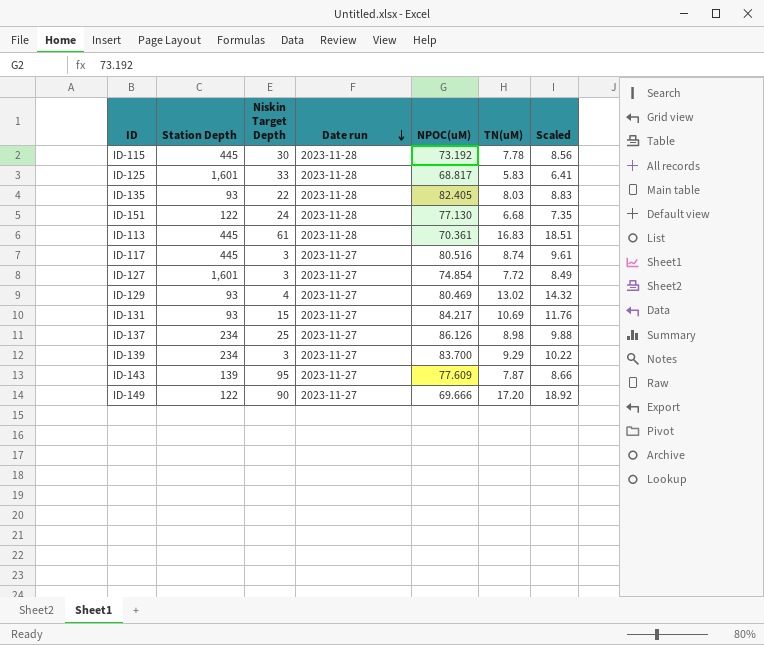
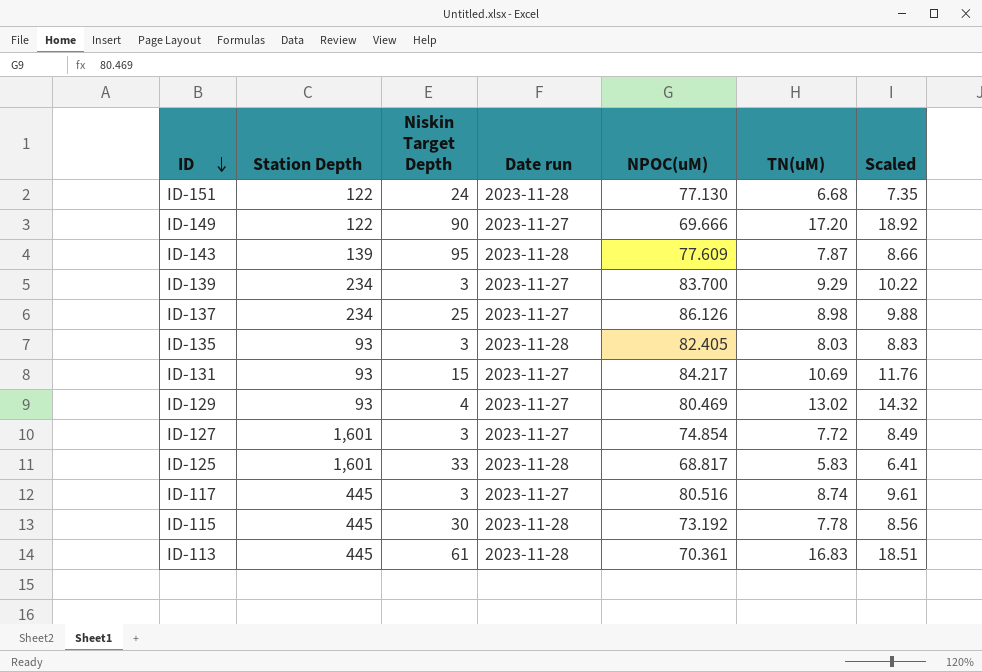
row order: Date run descending -> ID descending
ID-143 | Date run: 2023-11-27 -> 2023-11-28
ID-135 | Niskin Target Depth: 22 -> 3

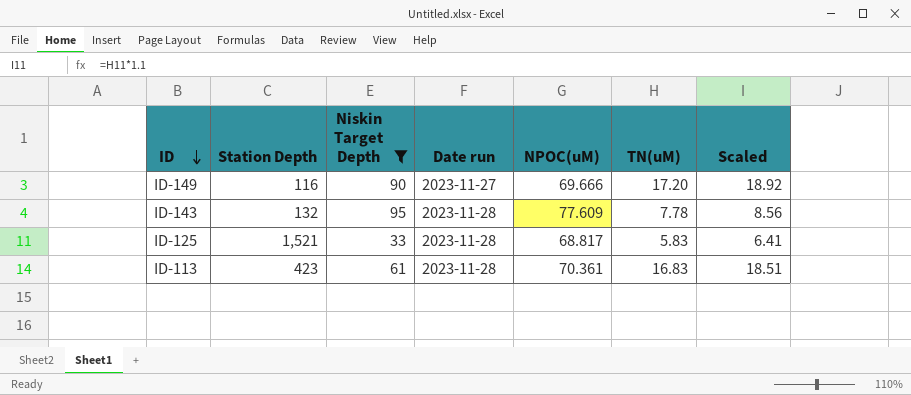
filter: none -> Niskin Target Depth >= 33
ID-149 | Station Depth: 122 -> 116
ID-143 | Station Depth: 139 -> 132
ID-143 | TN(uM): 7.87 -> 7.78
ID-143 | Scaled: 8.66 -> 8.56
ID-125 | Station Depth: 1,601 -> 1,521
ID-113 | Station Depth: 445 -> 423

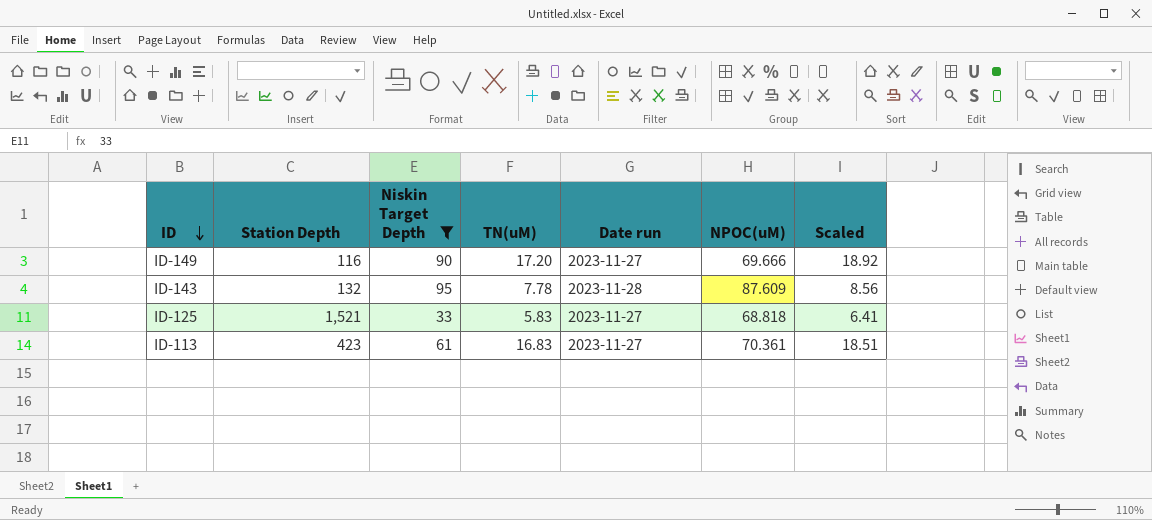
column TN(uM) | position: 6 -> 4
ID-143 | NPOC(uM): 77.609 -> 87.609
ID-125 | Date run: 2023-11-28 -> 2023-11-27
ID-125 | NPOC(uM): 68.817 -> 68.818
ID-113 | Date run: 2023-11-28 -> 2023-11-27

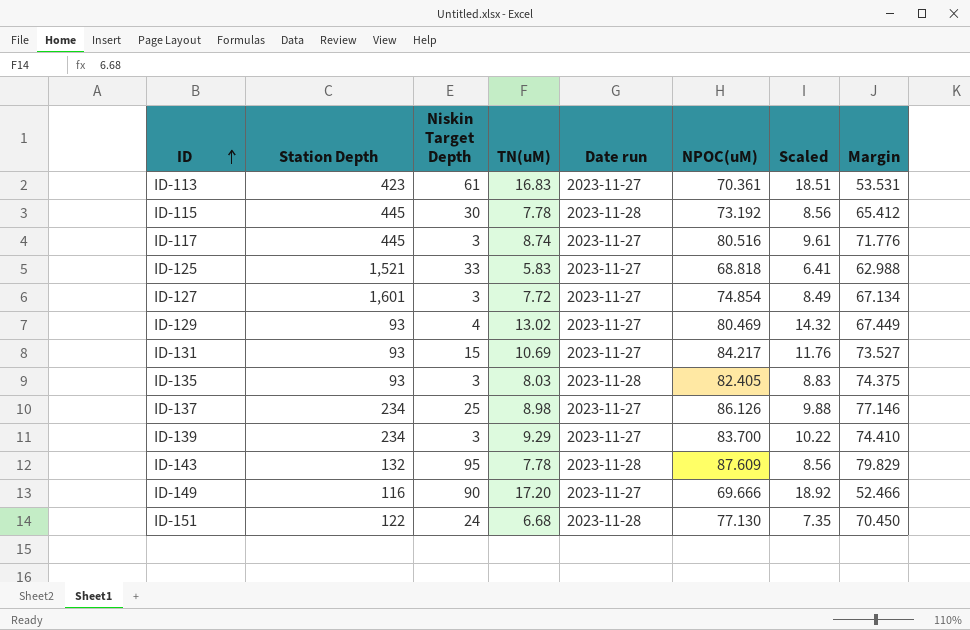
filter: Niskin Target Depth >= 33 -> none
row order: ID descending -> ID ascending
column Margin | formula: none -> [NPOC(uM)] - [TN(uM)]

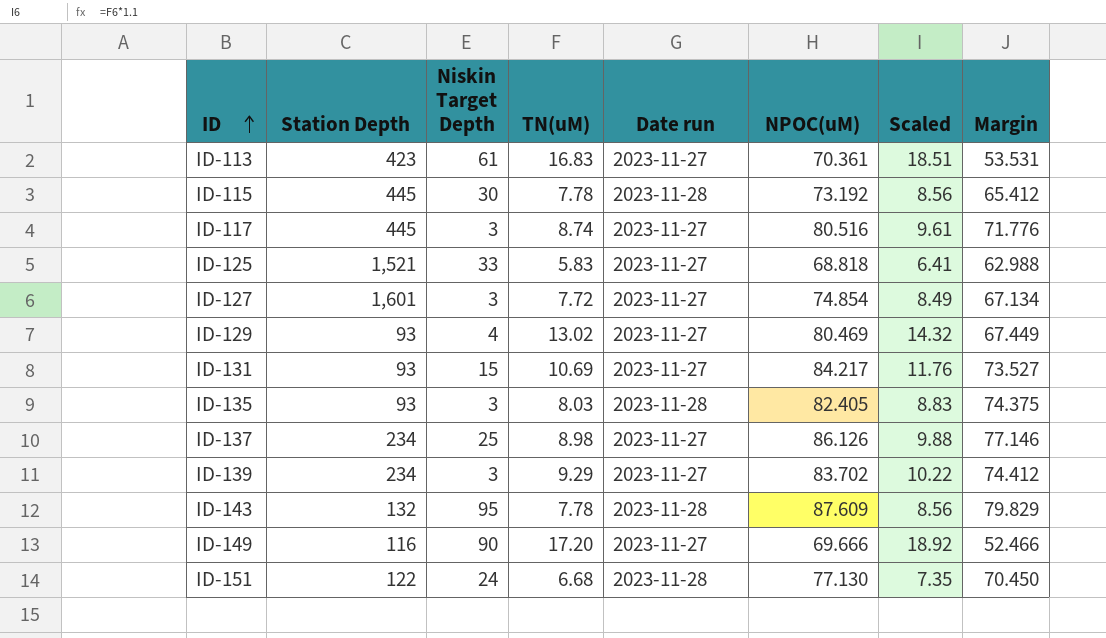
ID-139 | NPOC(uM): 83.700 -> 83.702
ID-139 | Margin: 74.410 -> 74.412

